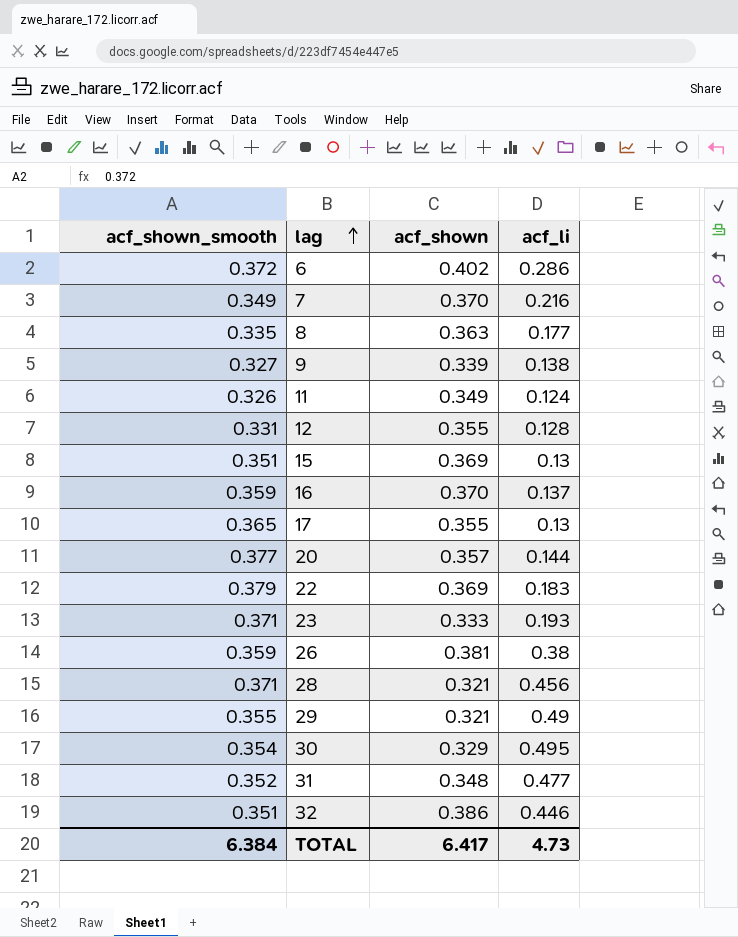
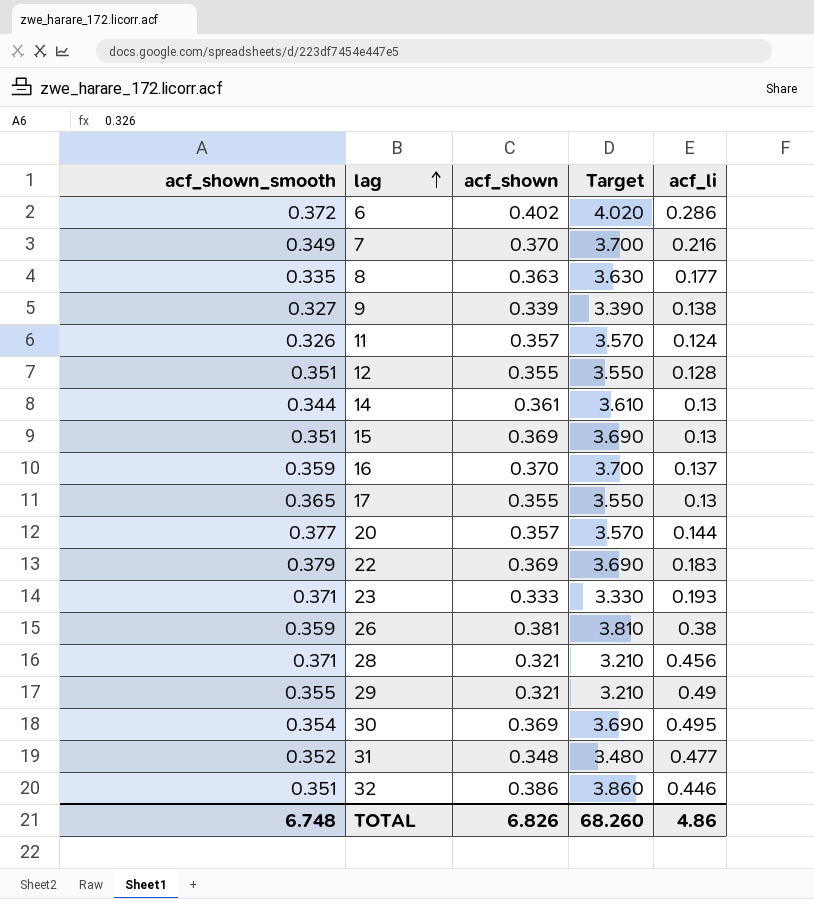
column Target | formula: none -> [acf_shown] * 10
11 | acf_shown: 0.349 -> 0.357
12 | acf_shown_smooth: 0.331 -> 0.351
row 14: none -> 0.344 | 0.361 | 3.610 | 0.13
30 | acf_shown: 0.329 -> 0.369
TOTAL | acf_shown_smooth: 6.384 -> 6.748
TOTAL | acf_shown: 6.417 -> 6.826
TOTAL | acf_li: 4.73 -> 4.86

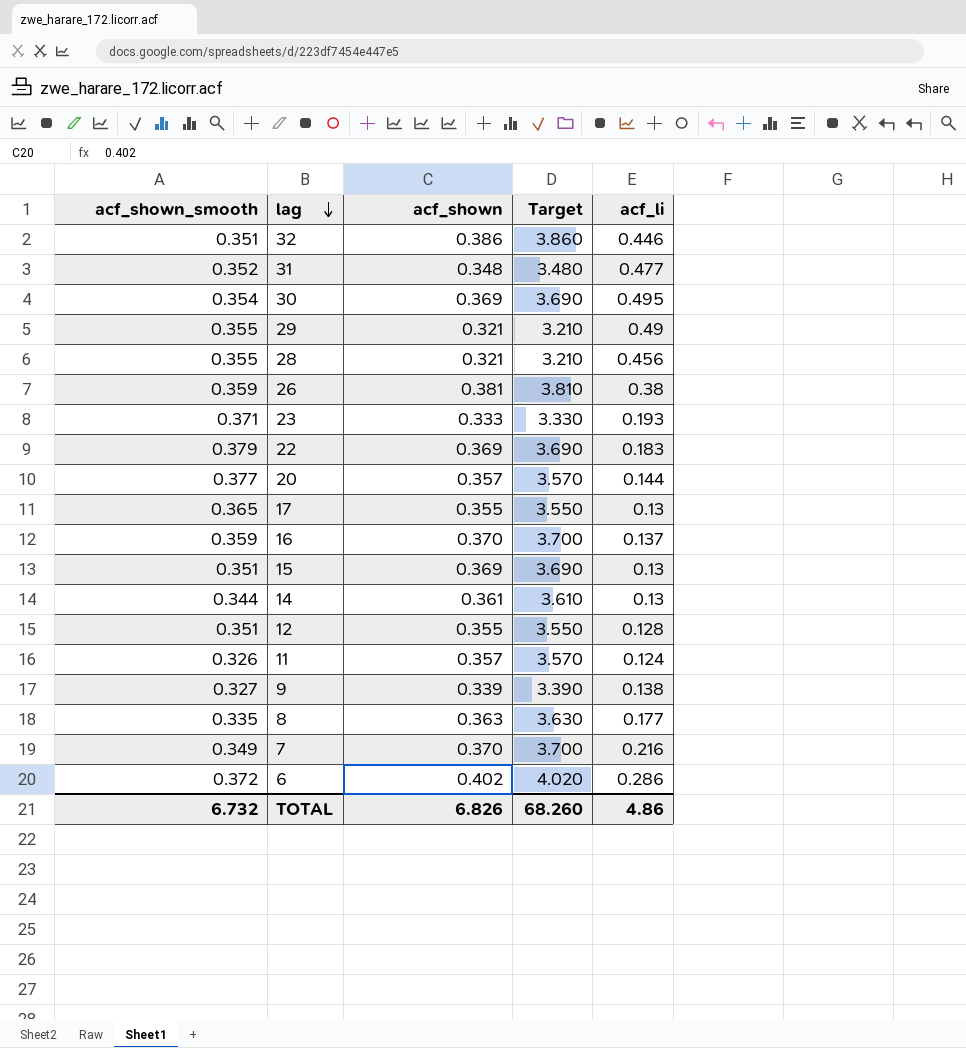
row order: lag ascending -> lag descending
28 | acf_shown_smooth: 0.371 -> 0.355
TOTAL | acf_shown_smooth: 6.748 -> 6.732

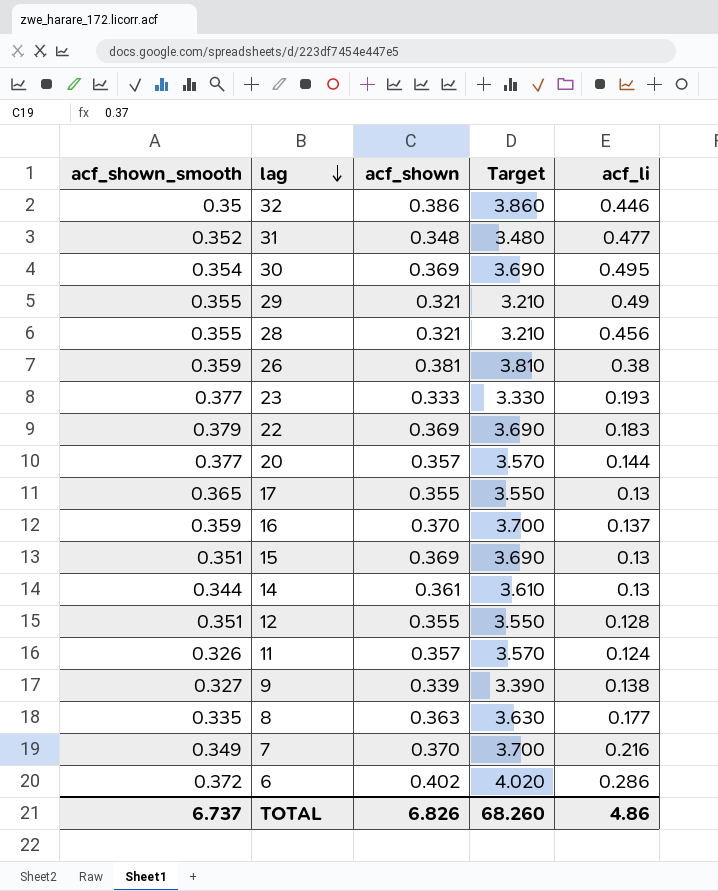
32 | acf_shown_smooth: 0.351 -> 0.35
23 | acf_shown_smooth: 0.371 -> 0.377
TOTAL | acf_shown_smooth: 6.732 -> 6.737

